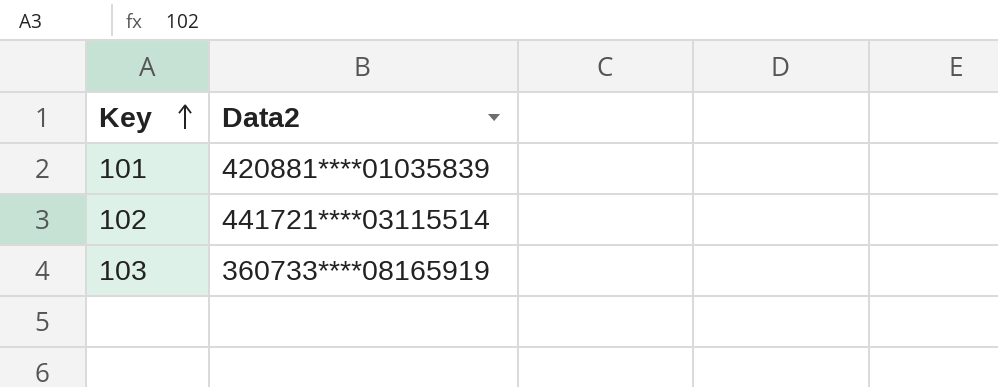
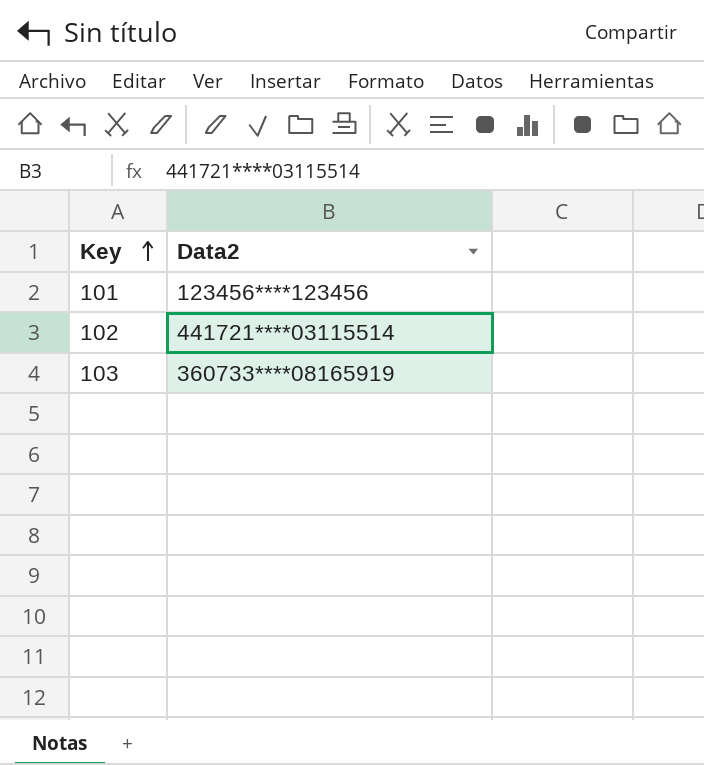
101 | Data2: 420881****01035839 -> 123456****123456

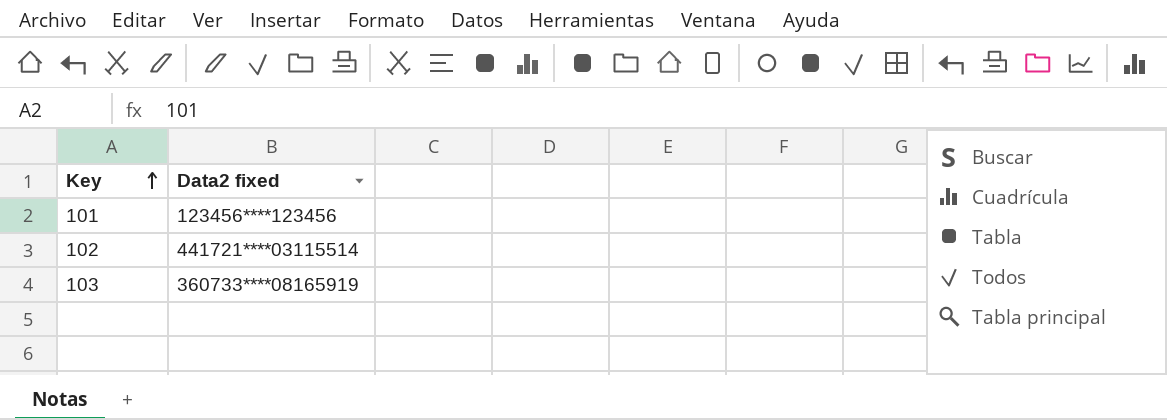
column name: Data2 -> Data2 fixed

